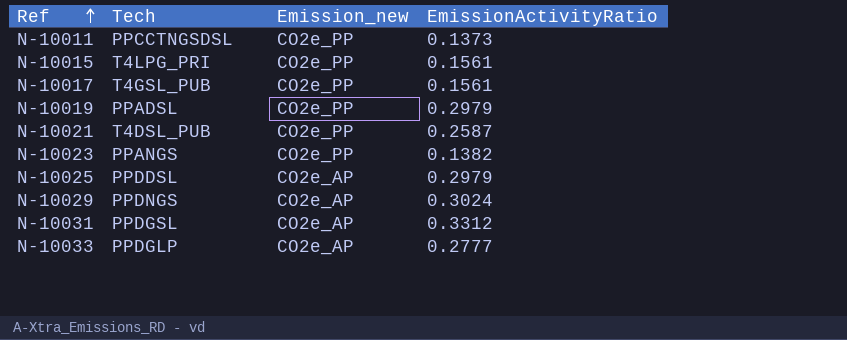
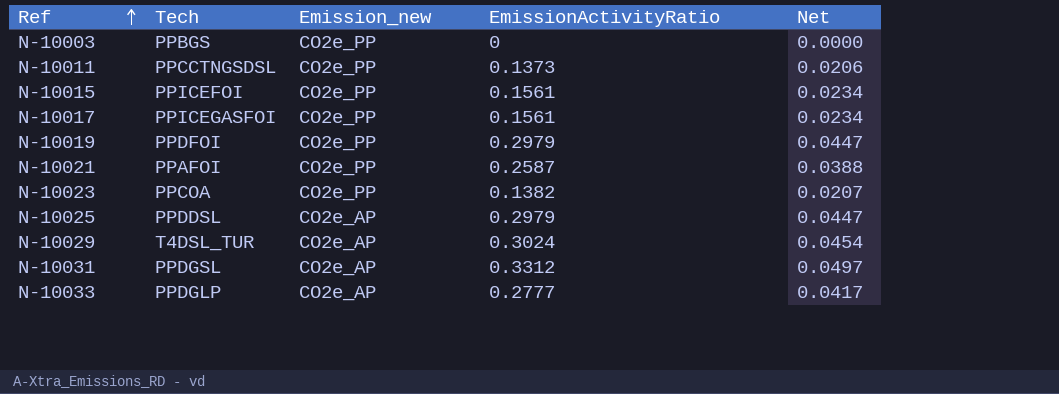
column Net | formula: none -> [EmissionActivityRatio] * 0.15
row N-10003: none -> PPBGS | CO2e_PP | 0 | 0.0000
N-10015 | Tech: T4LPG_PRI -> PPICEFOI
N-10017 | Tech: T4GSL_PUB -> PPICEGASFOI
N-10019 | Tech: PPADSL -> PPDFOI
N-10021 | Tech: T4DSL_PUB -> PPAFOI
N-10023 | Tech: PPANGS -> PPCOA
N-10029 | Tech: PPDNGS -> T4DSL_TUR

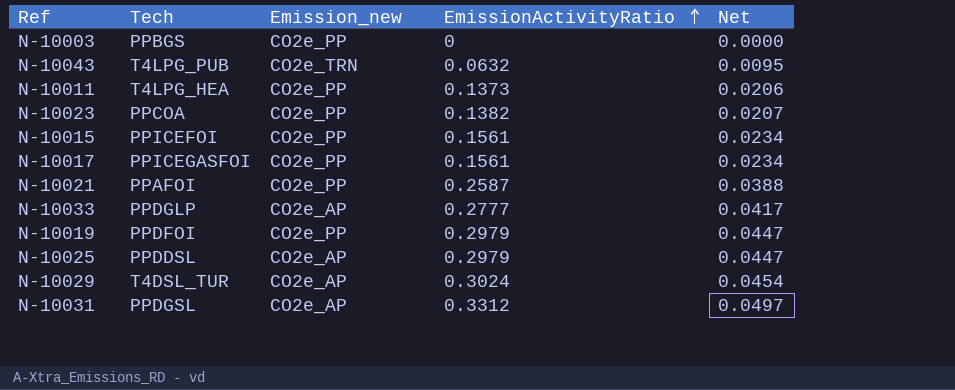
row order: Ref ascending -> EmissionActivityRatio ascending
row N-10043: none -> T4LPG_PUB | CO2e_TRN | 0.0632 | 0.0095
N-10011 | Tech: PPCCTNGSDSL -> T4LPG_HEA

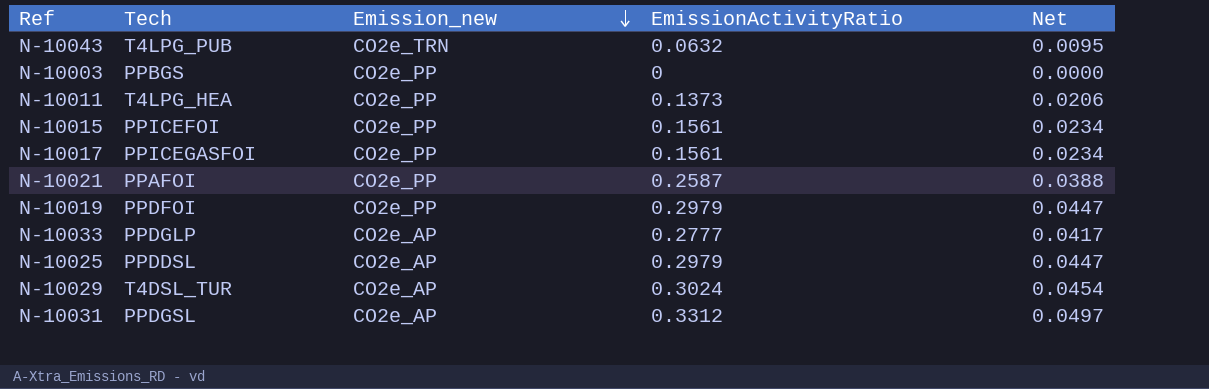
row order: EmissionActivityRatio ascending -> Emission_new descending
row N-10023: PPCOA | CO2e_PP | 0.1382 | 0.0207 -> none

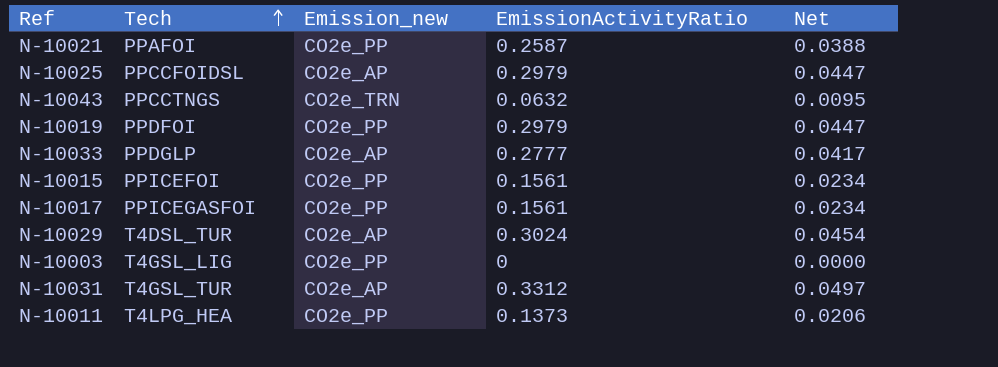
row order: Emission_new descending -> Tech ascending
N-10025 | Tech: PPDDSL -> PPCCFOIDSL
N-10043 | Tech: T4LPG_PUB -> PPCCTNGS
N-10003 | Tech: PPBGS -> T4GSL_LIG
N-10031 | Tech: PPDGSL -> T4GSL_TUR

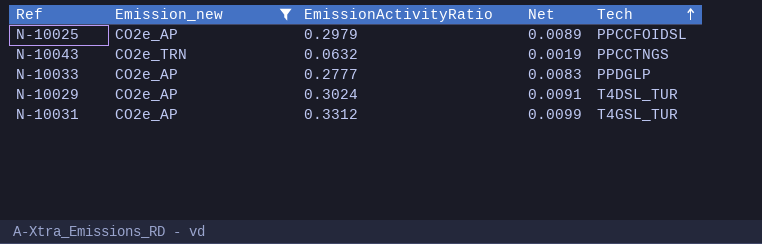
filter: none -> Emission_new != CO2e_PP
column Net | formula: [EmissionActivityRatio] * 0.15 -> [EmissionActivityRatio] * 0.03
column Tech | position: 2 -> 5

